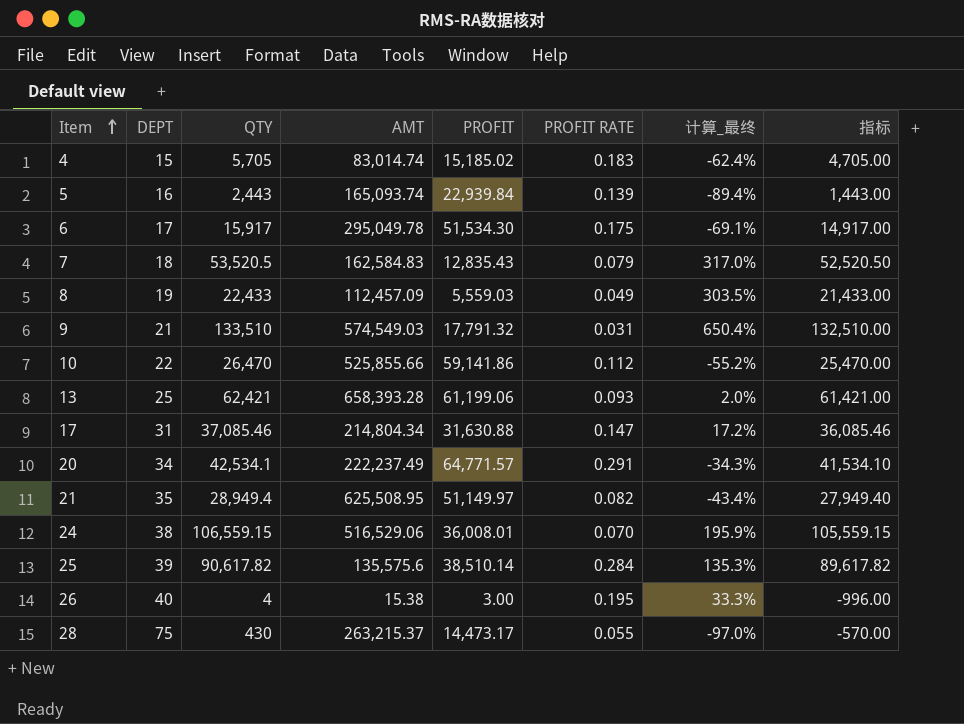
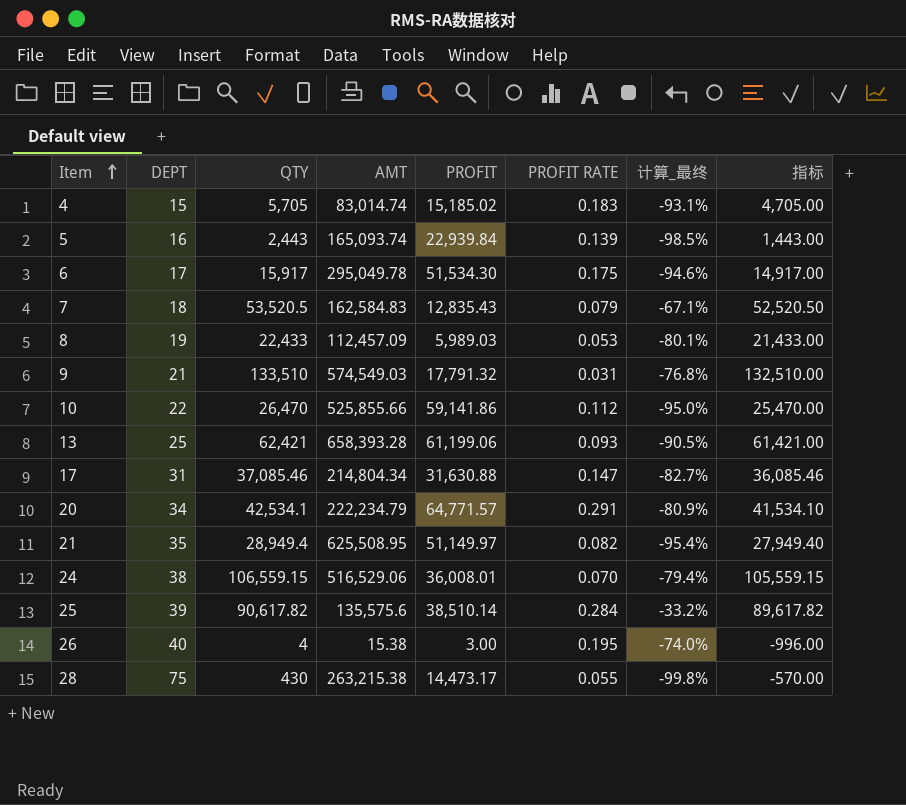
column 计算_最终 | formula: ([QTY] - [PROFIT]) / [PROFIT] -> ([QTY] - [AMT]) / [AMT]
8 | PROFIT: 5,559.03 -> 5,989.03
8 | PROFIT RATE: 0.049 -> 0.053
20 | AMT: 222,237.49 -> 222,234.79
28 | AMT: 263,215.37 -> 263,215.38

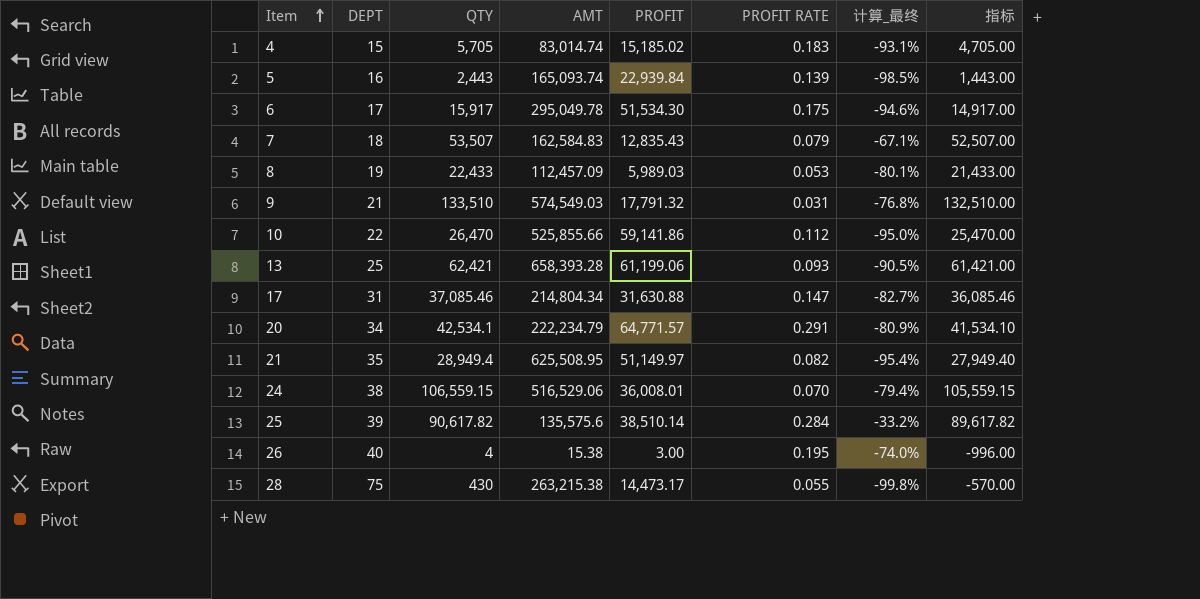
7 | QTY: 53,520.5 -> 53,507
7 | 指标: 52,520.50 -> 52,507.00

